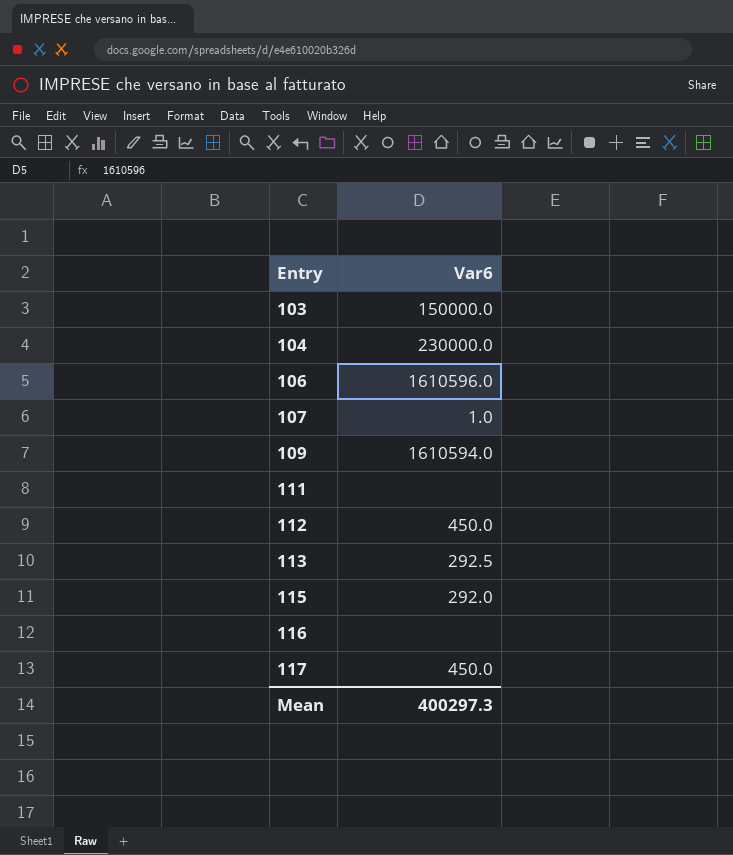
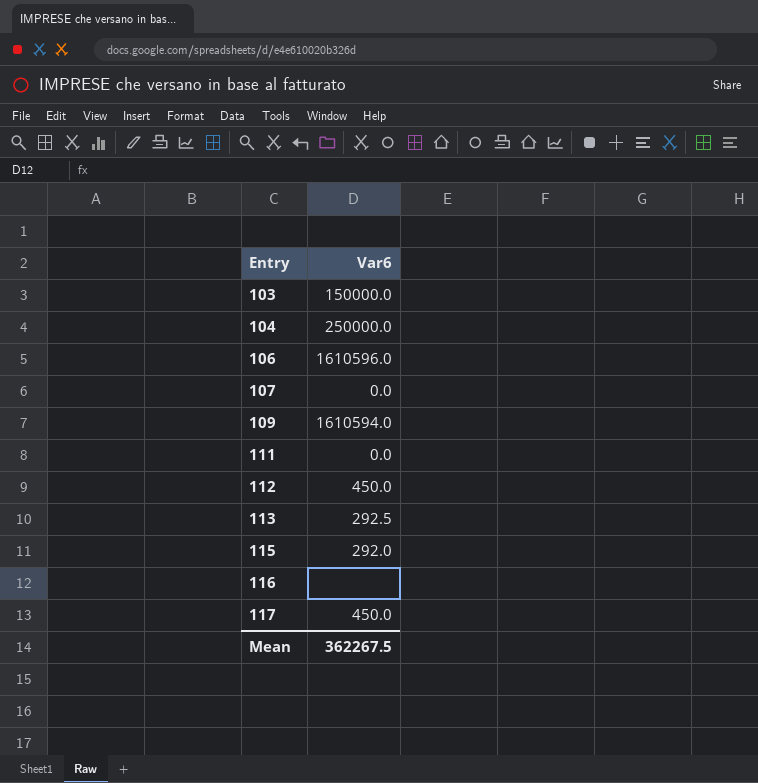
104 | Var6: 230000.0 -> 250000.0
107 | Var6: 1.0 -> 0.0
111 | Var6: none -> 0.0
Mean | Var6: 400297.3 -> 362267.5

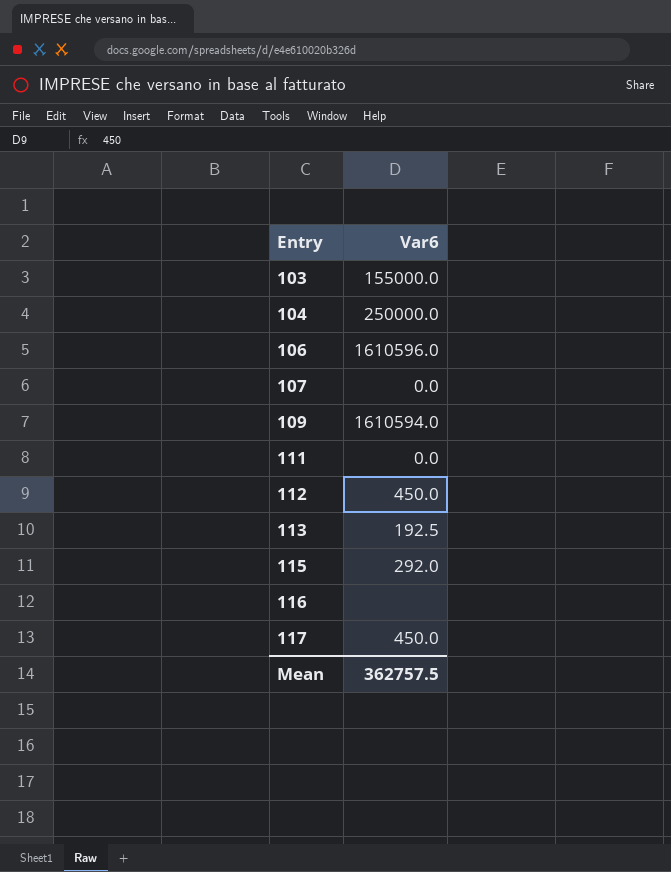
103 | Var6: 150000.0 -> 155000.0
113 | Var6: 292.5 -> 192.5
Mean | Var6: 362267.5 -> 362757.5

